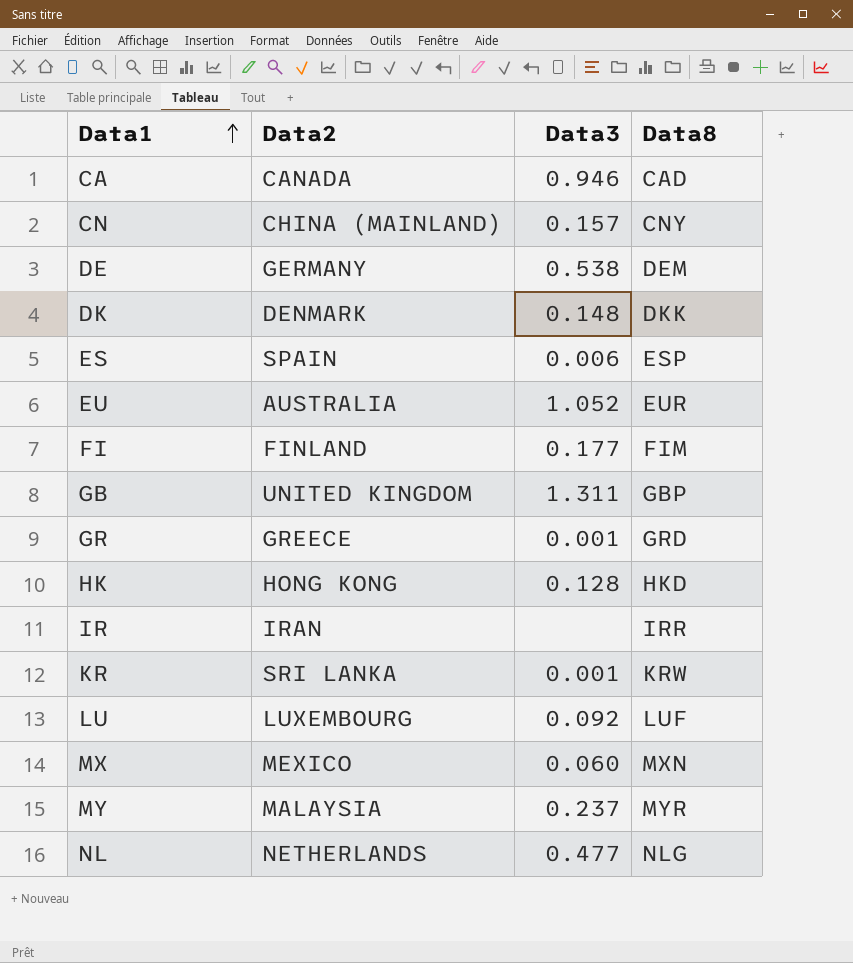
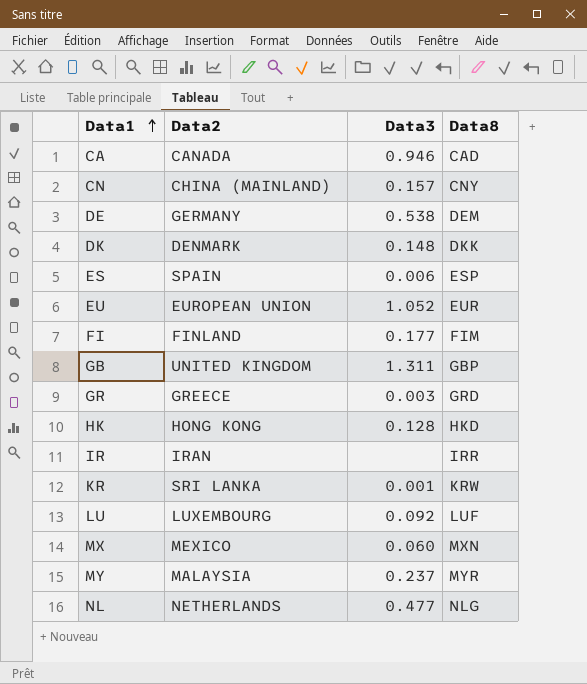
EU | Data2: AUSTRALIA -> EUROPEAN UNION
GR | Data3: 0.001 -> 0.003

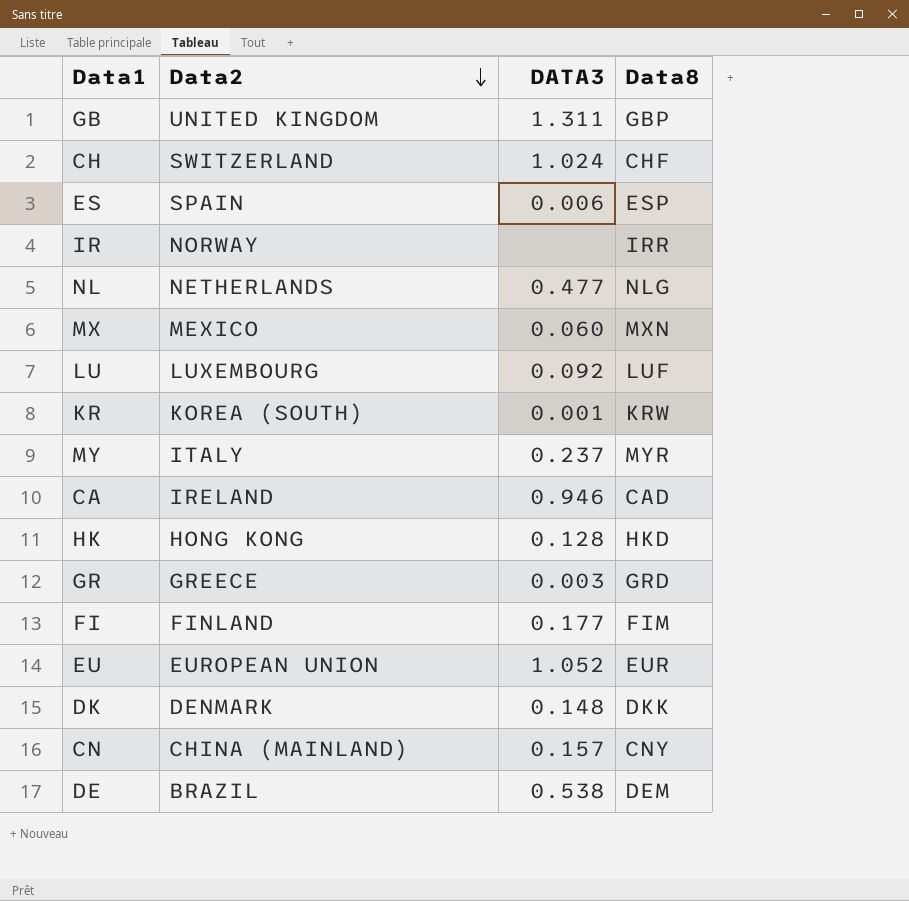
row order: Data1 ascending -> Data2 descending
column name: Data3 -> DATA3
row CH: none -> SWITZERLAND | 1.024 | CHF
IR | Data2: IRAN -> NORWAY
KR | Data2: SRI LANKA -> KOREA (SOUTH)
MY | Data2: MALAYSIA -> ITALY
CA | Data2: CANADA -> IRELAND
DE | Data2: GERMANY -> BRAZIL

